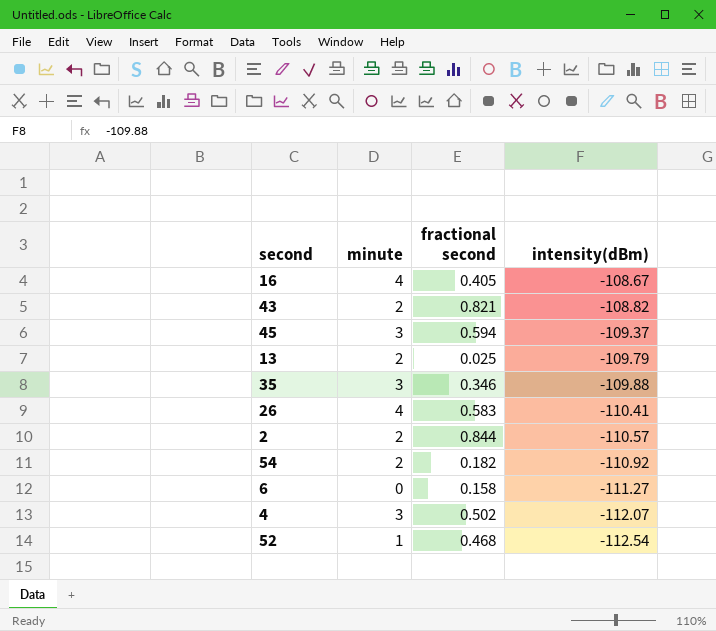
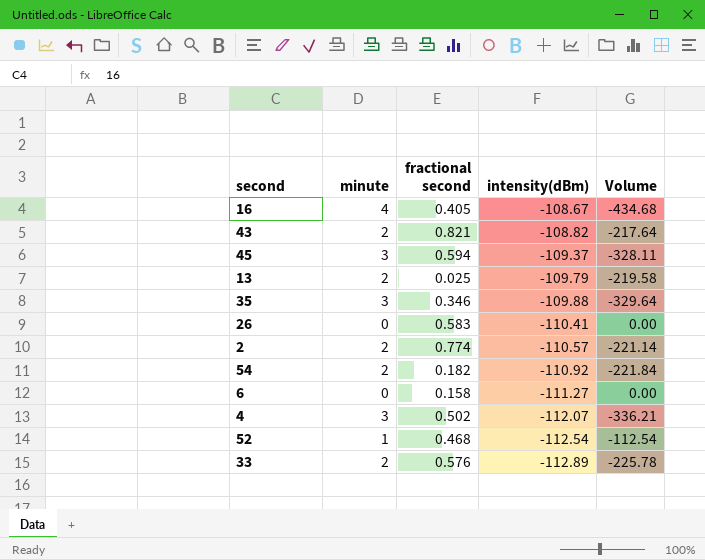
column Volume | formula: none -> [minute] * [intensity(dBm)]
26 | minute: 4 -> 0
2 | fractional second: 0.844 -> 0.774
row 33: none -> 2 | 0.576 | -112.89 | -225.78

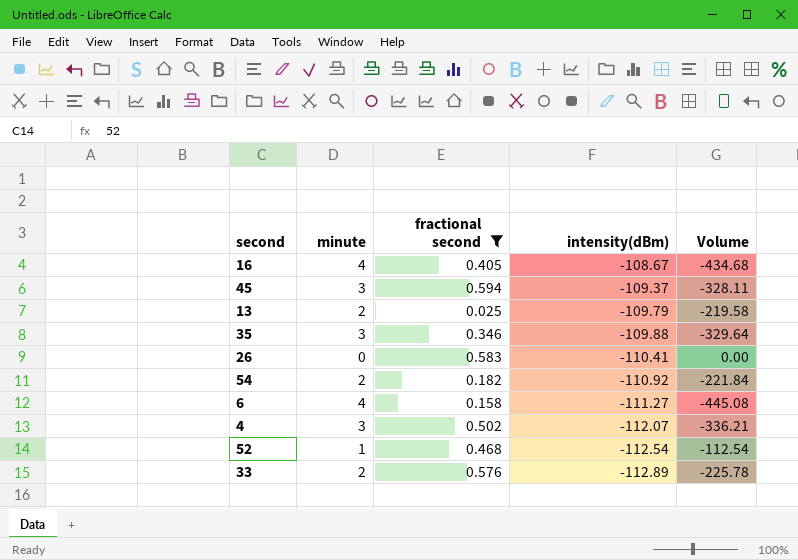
filter: none -> fractional second <= 0.594
6 | minute: 0 -> 4
6 | Volume: 0.00 -> -445.08

